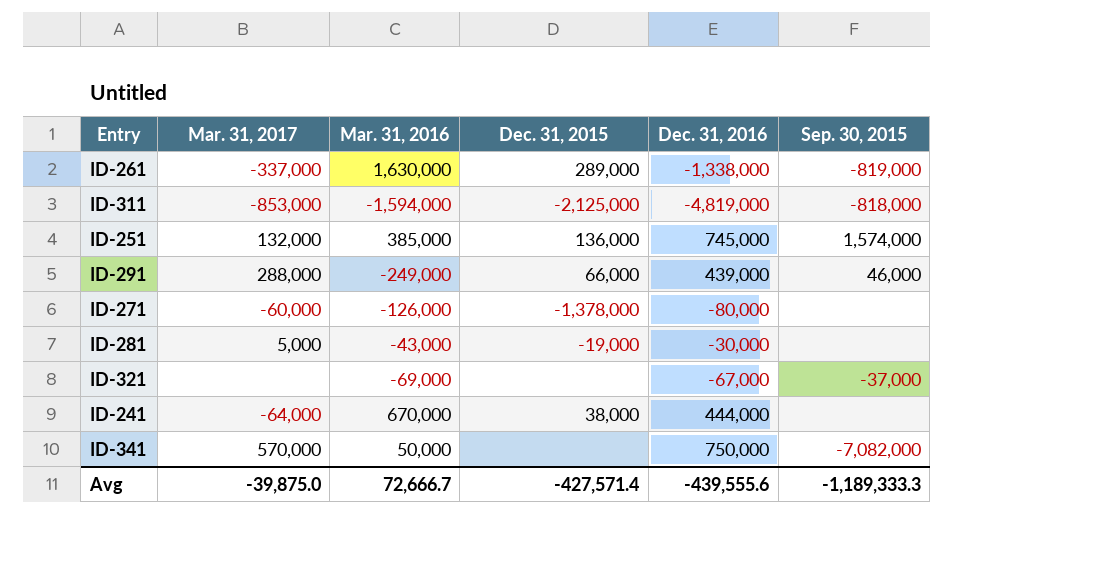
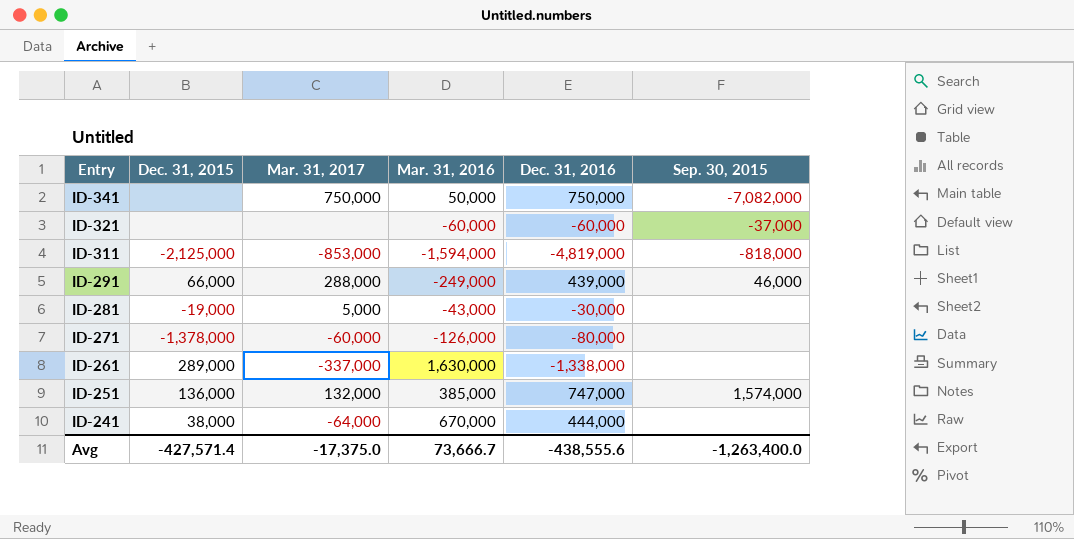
row order: none -> Entry descending
column Dec. 31, 2015 | position: 4 -> 2
ID-341 | Mar. 31, 2017: 570,000 -> 750,000
ID-321 | Mar. 31, 2016: -69,000 -> -60,000
ID-321 | Dec. 31, 2016: -67,000 -> -60,000
ID-261 | Sep. 30, 2015: -819,000 -> none
ID-251 | Dec. 31, 2016: 745,000 -> 747,000
Avg | Mar. 31, 2017: -39,875.0 -> -17,375.0
Avg | Mar. 31, 2016: 72,666.7 -> 73,666.7
Avg | Dec. 31, 2016: -439,555.6 -> -438,555.6
Avg | Sep. 30, 2015: -1,189,333.3 -> -1,263,400.0

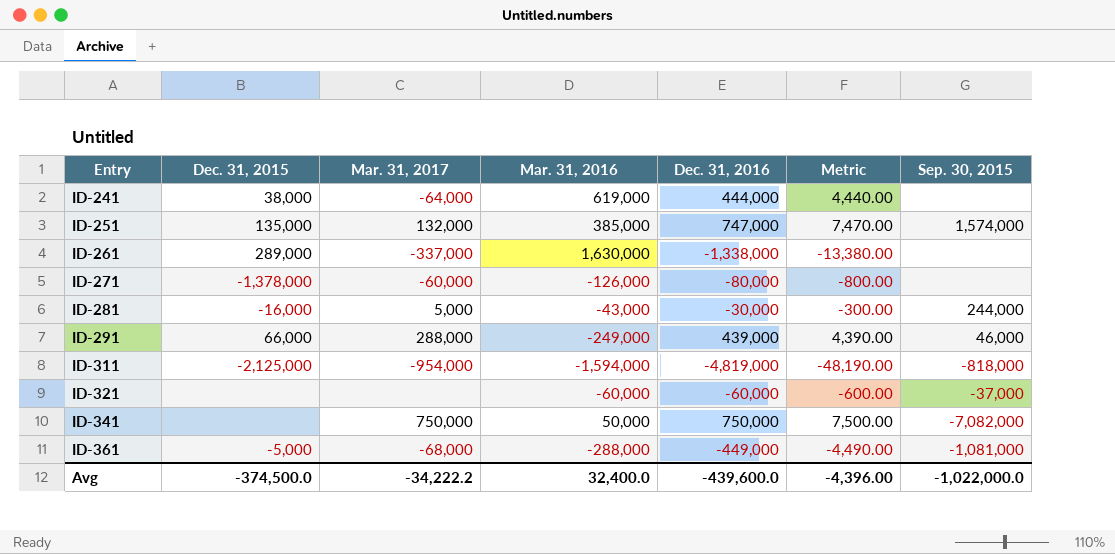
row order: Entry descending -> Entry ascending
column Metric | formula: none -> [Dec. 31, 2016] * 0.01
ID-241 | Mar. 31, 2016: 670,000 -> 619,000
ID-251 | Dec. 31, 2015: 136,000 -> 135,000
ID-281 | Dec. 31, 2015: -19,000 -> -16,000
ID-281 | Sep. 30, 2015: none -> 244,000
ID-311 | Mar. 31, 2017: -853,000 -> -954,000
row ID-361: none -> -5,000 | -68,000 | -288,000 | -449,000 | -4,490.00 | -1,081,000
Avg | Dec. 31, 2015: -427,571.4 -> -374,500.0
Avg | Mar. 31, 2017: -17,375.0 -> -34,222.2
Avg | Mar. 31, 2016: 73,666.7 -> 32,400.0
Avg | Dec. 31, 2016: -438,555.6 -> -439,600.0
Avg | Sep. 30, 2015: -1,263,400.0 -> -1,022,000.0

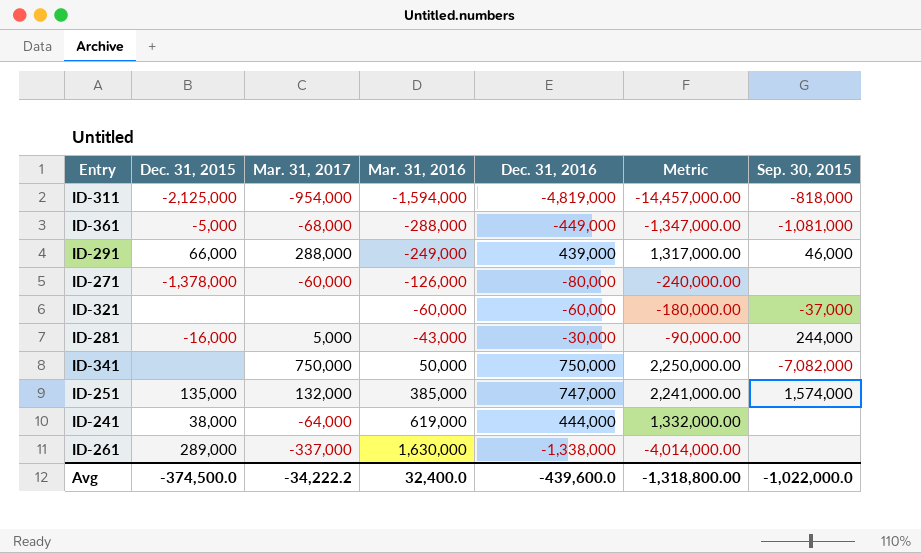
row order: Entry ascending -> Mar. 31, 2016 ascending
column Metric | formula: [Dec. 31, 2016] * 0.01 -> [Dec. 31, 2016] * 3
Avg | Metric: -4,396.00 -> -1,318,800.00

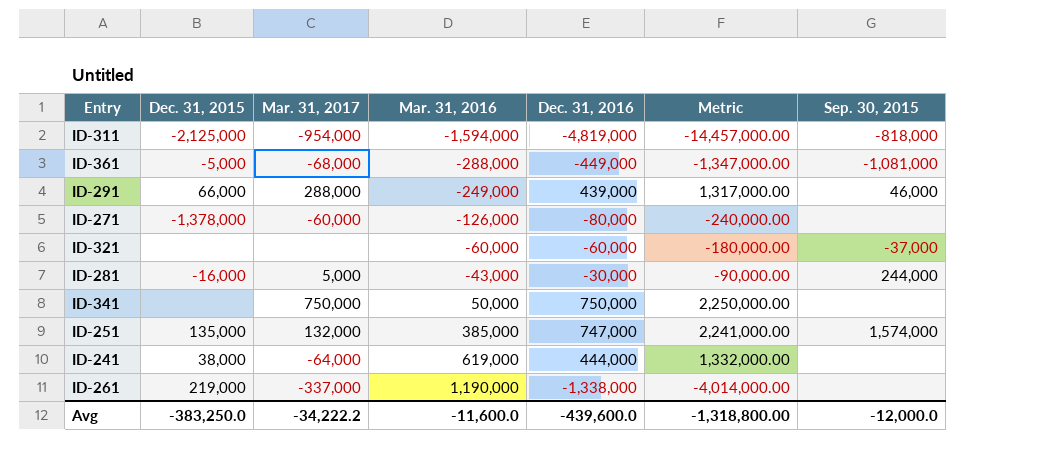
ID-341 | Sep. 30, 2015: -7,082,000 -> none
ID-261 | Dec. 31, 2015: 289,000 -> 219,000
ID-261 | Mar. 31, 2016: 1,630,000 -> 1,190,000
Avg | Dec. 31, 2015: -374,500.0 -> -383,250.0
Avg | Mar. 31, 2016: 32,400.0 -> -11,600.0
Avg | Sep. 30, 2015: -1,022,000.0 -> -12,000.0

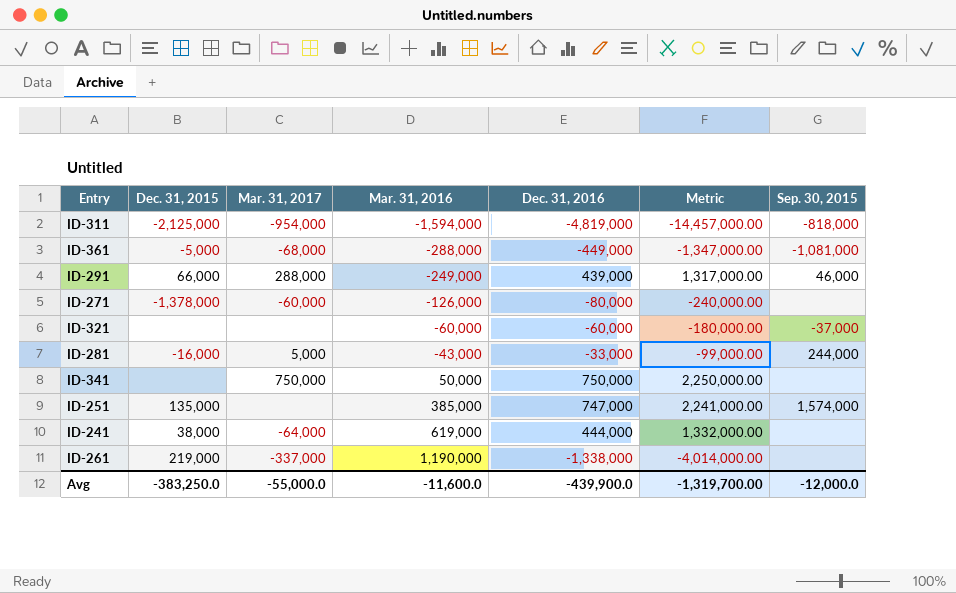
ID-281 | Dec. 31, 2016: -30,000 -> -33,000
ID-281 | Metric: -90,000.00 -> -99,000.00
ID-251 | Mar. 31, 2017: 132,000 -> none
Avg | Mar. 31, 2017: -34,222.2 -> -55,000.0
Avg | Dec. 31, 2016: -439,600.0 -> -439,900.0
Avg | Metric: -1,318,800.00 -> -1,319,700.00

